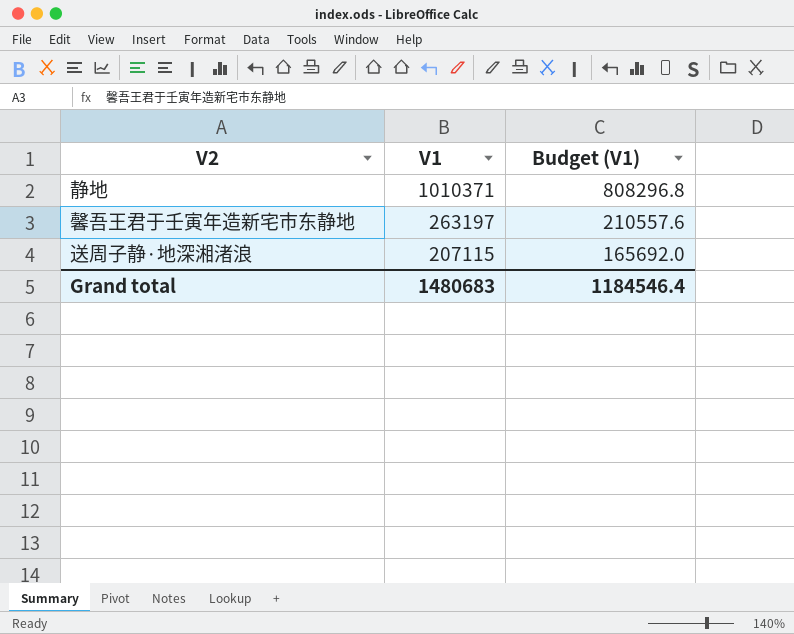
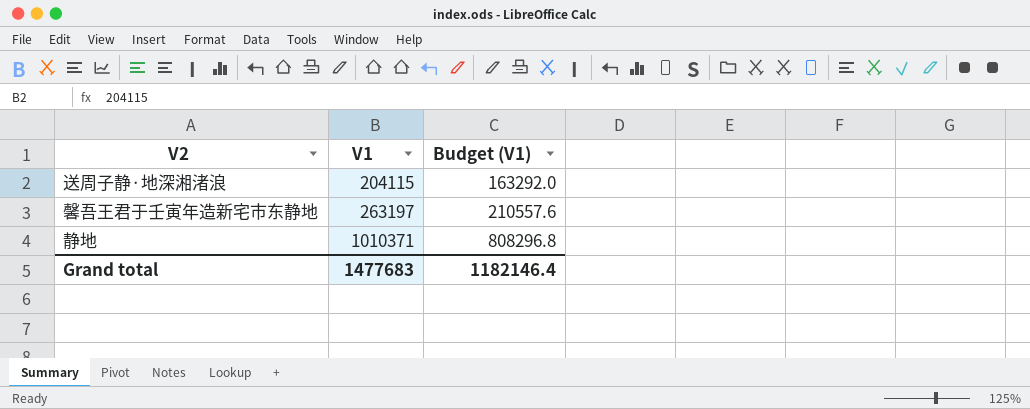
row order: V1 descending -> V1 ascending
送周子静·地深湘渚浪 | V1: 207115 -> 204115
送周子静·地深湘渚浪 | Budget (V1): 165692.0 -> 163292.0
Grand total | V1: 1480683 -> 1477683
Grand total | Budget (V1): 1184546.4 -> 1182146.4

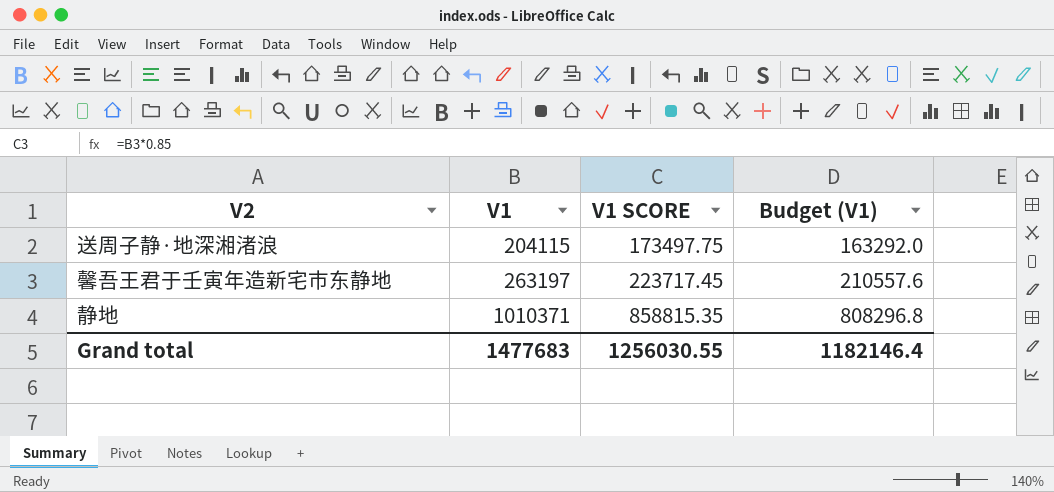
column V1 SCORE | formula: none -> [V1] * 0.85

